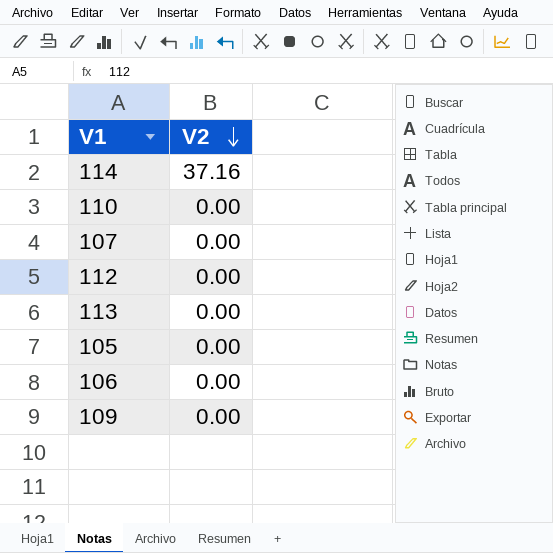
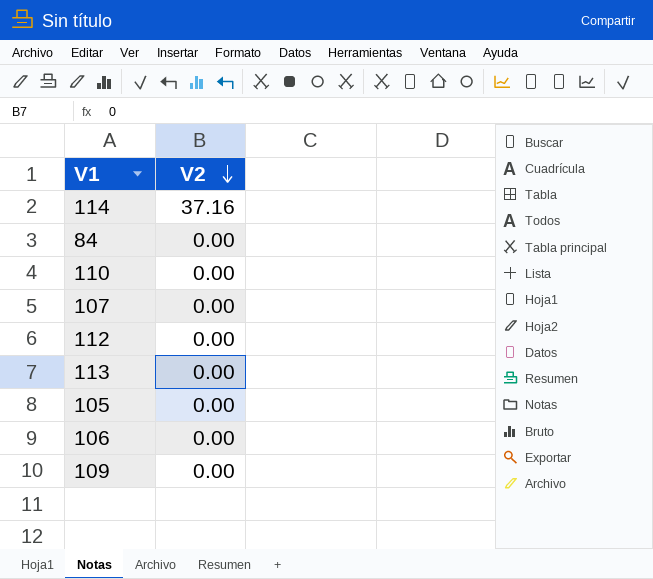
row 84: none -> 0.00

